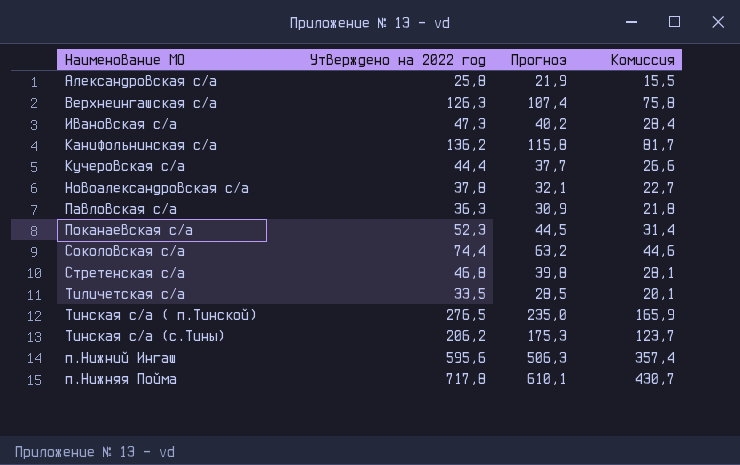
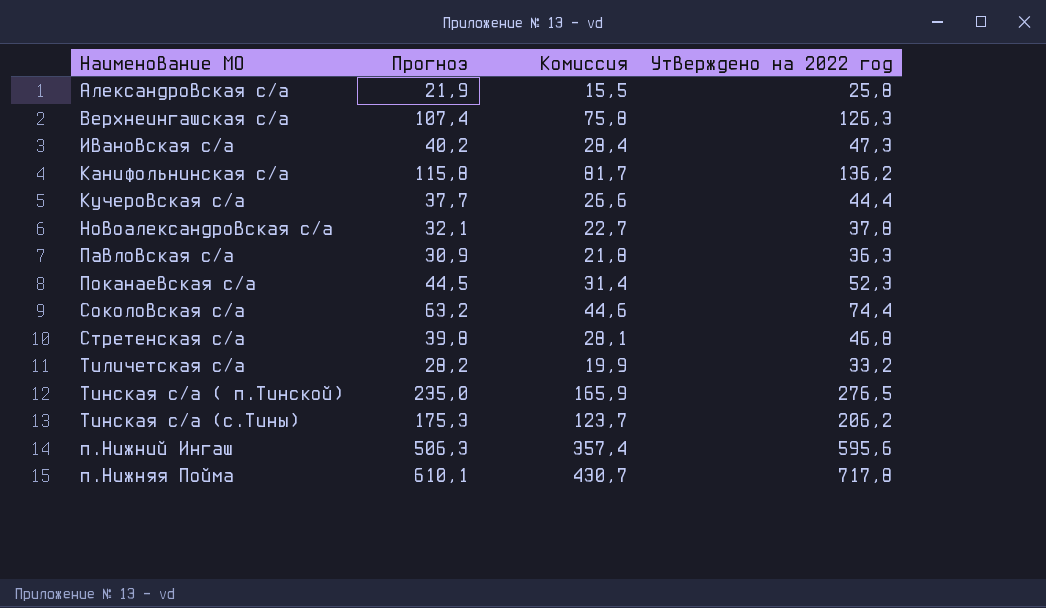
column Утверждено на 2022 год | position: 2 -> 4
Тиличетская с/а | Прогноз: 28,5 -> 28,2
Тиличетская с/а | Комиссия: 20,1 -> 19,9
Тиличетская с/а | Утверждено на 2022 год: 33,5 -> 33,2

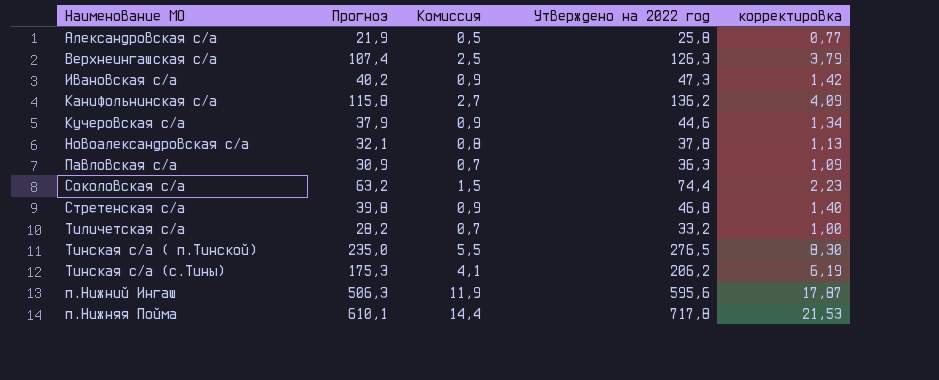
column Комиссия | formula: [Утверждено на 2022 год] * 0,6 -> [Утверждено на 2022 год] * 0,02
column корректировка | formula: none -> [Утверждено на 2022 год] * 0,03
row Поканаевская с/а: 44,5 | 31,4 | 52,3 -> none
Кучеровская с/а | Прогноз: 37,7 -> 37,9
Кучеровская с/а | Утверждено на 2022 год: 44,4 -> 44,6

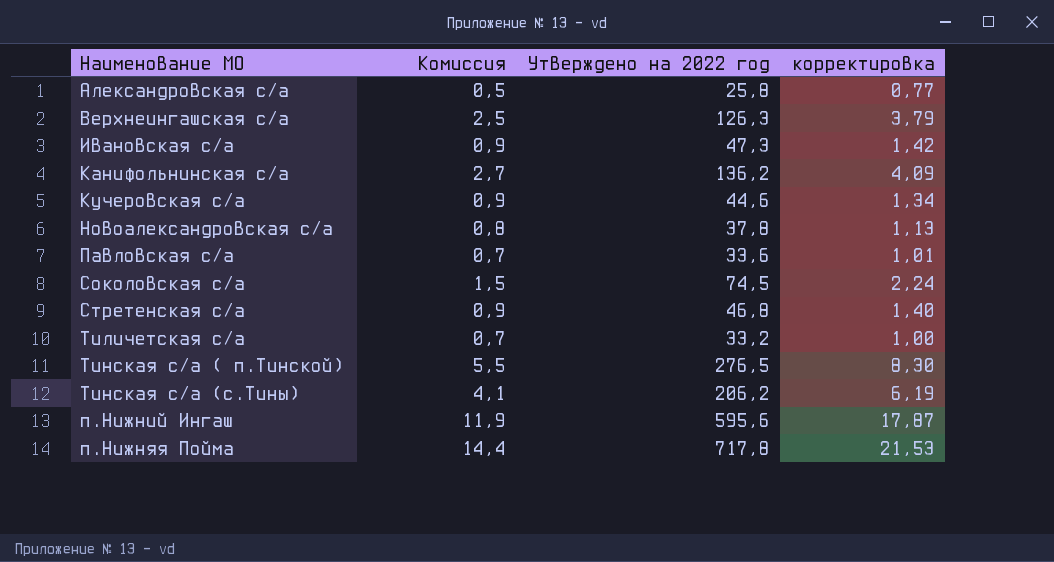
column Прогноз | formula: [Утверждено на 2022 год] * 0,85 -> none
Павловская с/а | Утверждено на 2022 год: 36,3 -> 33,6
Павловская с/а | корректировка: 1,09 -> 1,01
Соколовская с/а | Утверждено на 2022 год: 74,4 -> 74,5
Соколовская с/а | корректировка: 2,23 -> 2,24

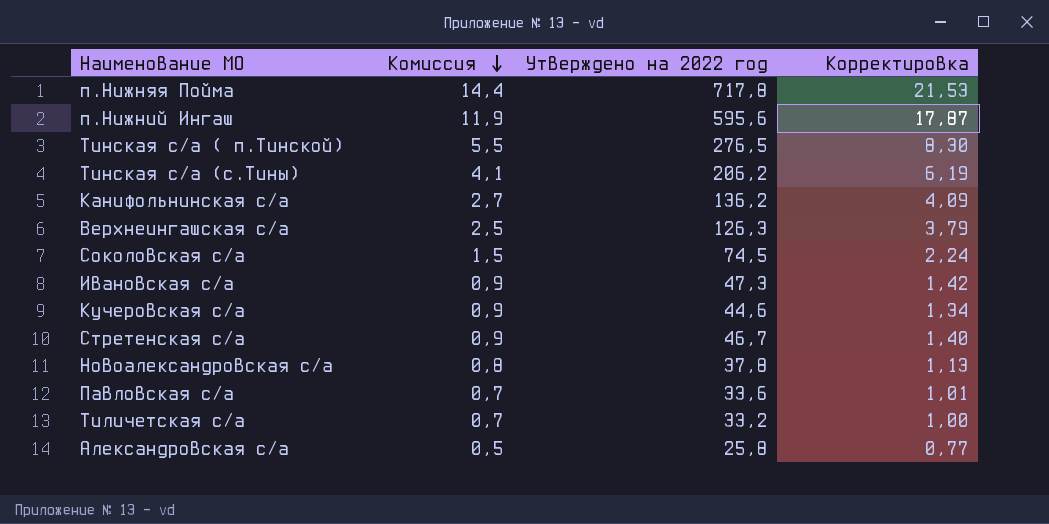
row order: none -> Комиссия descending
column name: корректировка -> Корректировка
Стретенская с/а | Утверждено на 2022 год: 46,8 -> 46,7

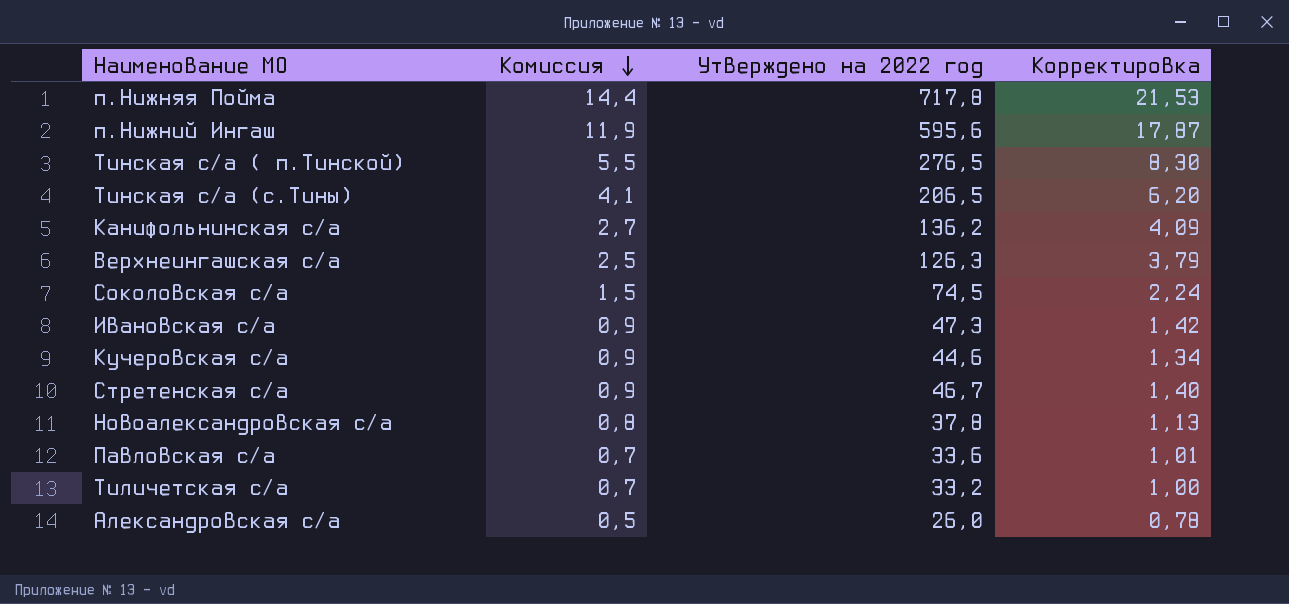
Тинская с/а (с.Тины) | Утверждено на 2022 год: 206,2 -> 206,5
Тинская с/а (с.Тины) | Корректировка: 6,19 -> 6,20
Александровская с/а | Утверждено на 2022 год: 25,8 -> 26,0
Александровская с/а | Корректировка: 0,77 -> 0,78

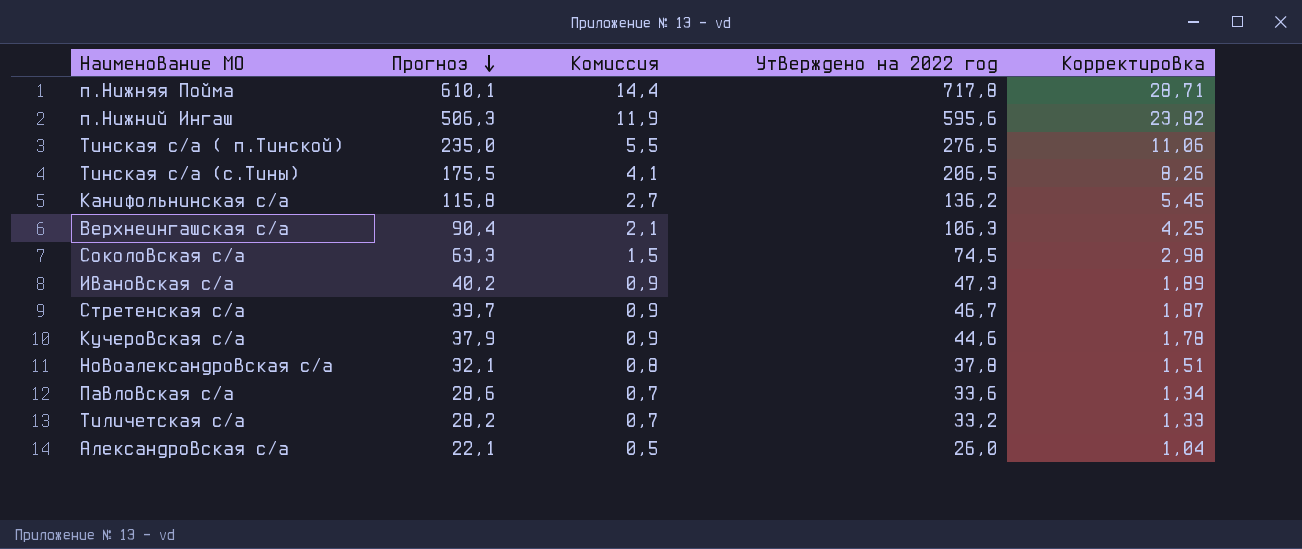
row order: Комиссия descending -> Прогноз descending
column Прогноз | formula: none -> [Утверждено на 2022 год] * 0,85
column Корректировка | formula: [Утверждено на 2022 год] * 0,03 -> [Утверждено на 2022 год] * 0,04
Верхнеингашская с/а | Комиссия: 2,5 -> 2,1
Верхнеингашская с/а | Утверждено на 2022 год: 126,3 -> 106,3

